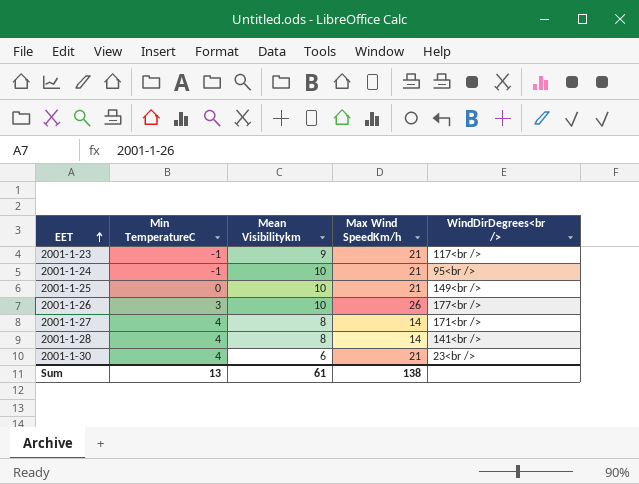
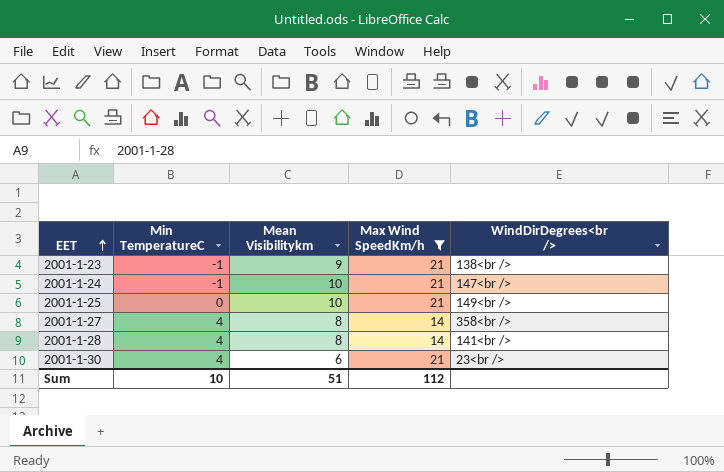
filter: none -> Max Wind SpeedKm/h != 26
2001-1-23 | WindDirDegrees<br />: 117<br /> -> 138<br />
2001-1-24 | WindDirDegrees<br />: 95<br /> -> 147<br />
2001-1-27 | WindDirDegrees<br />: 171<br /> -> 358<br />
Sum | Min TemperatureC: 13 -> 10
Sum | Mean Visibilitykm: 61 -> 51
Sum | Max Wind SpeedKm/h: 138 -> 112

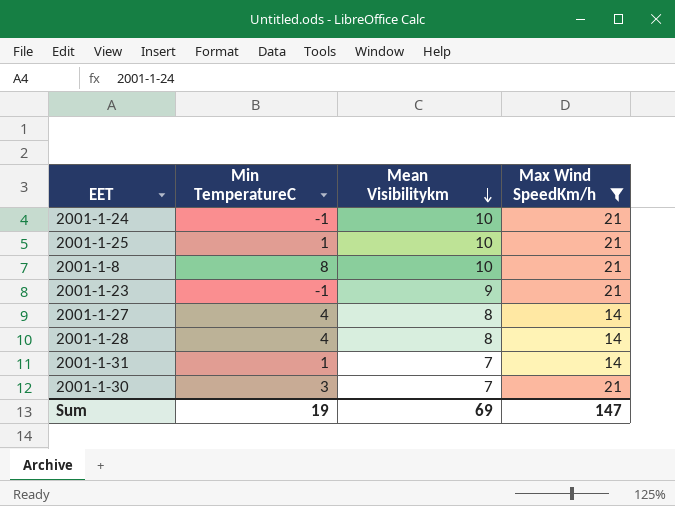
row order: EET ascending -> Mean Visibilitykm descending
column WindDirDegrees<br /> | position: 5 -> none
2001-1-25 | Min TemperatureC: 0 -> 1
row 2001-1-8: none -> 8 | 10 | 21
row 2001-1-31: none -> 1 | 7 | 14
2001-1-30 | Min TemperatureC: 4 -> 3
2001-1-30 | Mean Visibilitykm: 6 -> 7
Sum | Min TemperatureC: 10 -> 19
Sum | Mean Visibilitykm: 51 -> 69
Sum | Max Wind SpeedKm/h: 112 -> 147

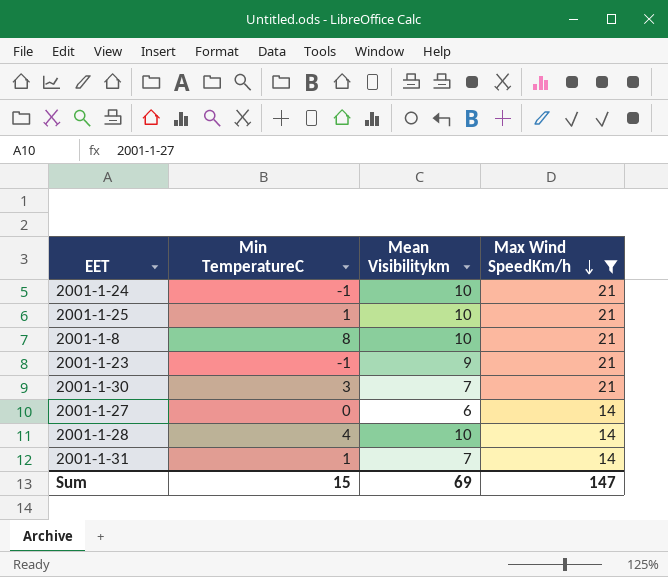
row order: Mean Visibilitykm descending -> Max Wind SpeedKm/h descending
2001-1-27 | Min TemperatureC: 4 -> 0
2001-1-27 | Mean Visibilitykm: 8 -> 6
2001-1-28 | Mean Visibilitykm: 8 -> 10
Sum | Min TemperatureC: 19 -> 15

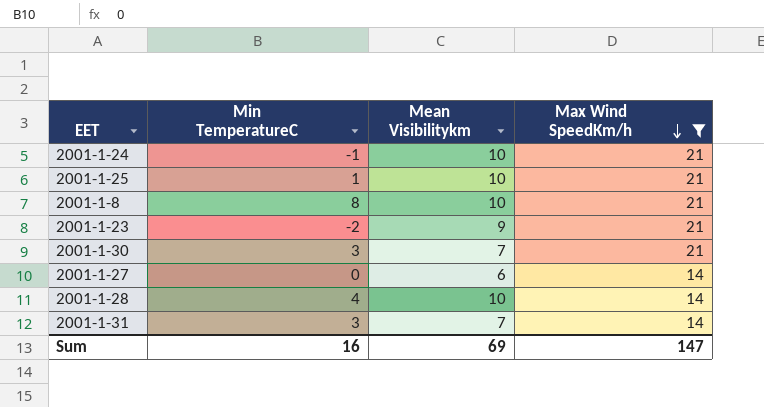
2001-1-23 | Min TemperatureC: -1 -> -2
2001-1-31 | Min TemperatureC: 1 -> 3
Sum | Min TemperatureC: 15 -> 16

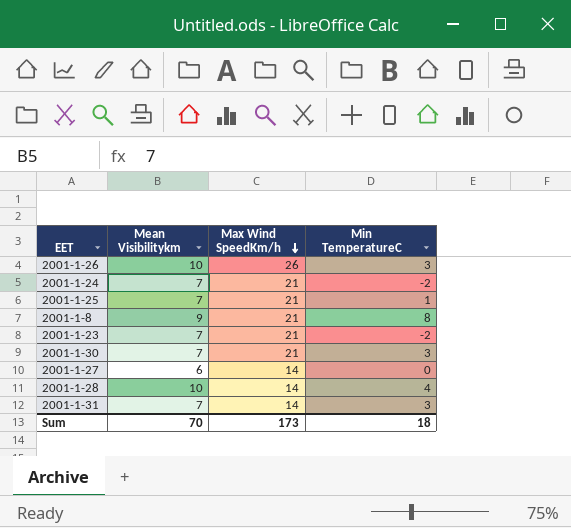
filter: Max Wind SpeedKm/h != 26 -> none
column Min TemperatureC | position: 2 -> 4
2001-1-24 | Mean Visibilitykm: 10 -> 7
2001-1-24 | Min TemperatureC: -1 -> -2
2001-1-25 | Mean Visibilitykm: 10 -> 7
2001-1-8 | Mean Visibilitykm: 10 -> 9
2001-1-23 | Mean Visibilitykm: 9 -> 7
Sum | Mean Visibilitykm: 69 -> 70
Sum | Max Wind SpeedKm/h: 147 -> 173
Sum | Min TemperatureC: 16 -> 18

